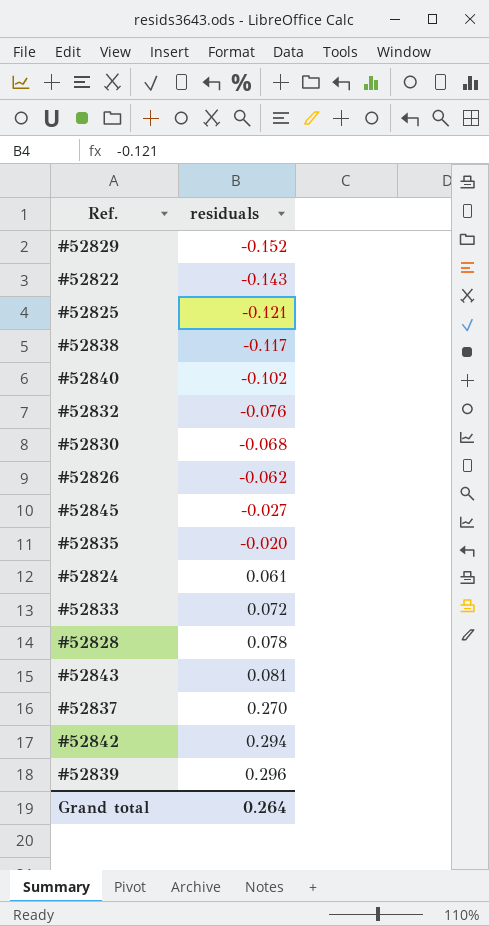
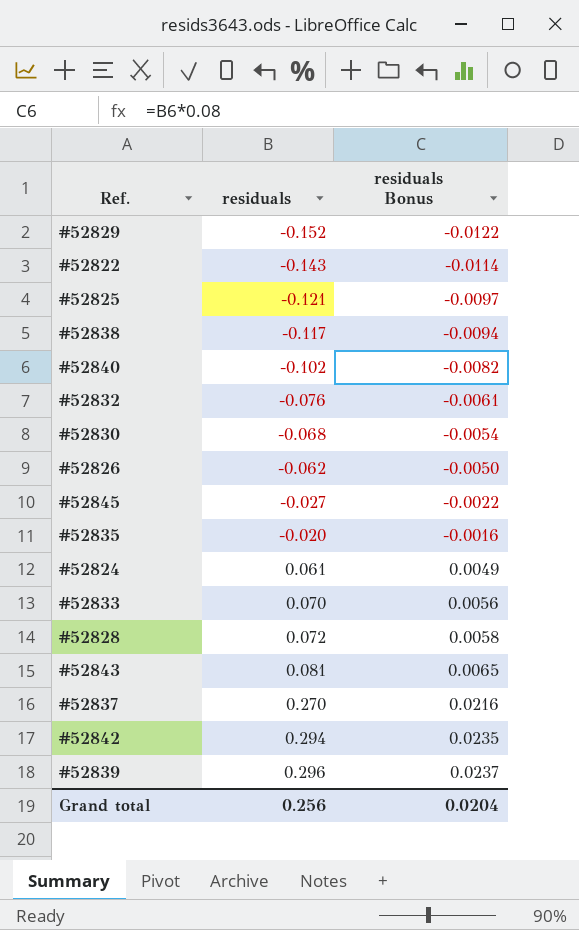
column residuals Bonus | formula: none -> [residuals] * 0.08
#52833 | residuals: 0.072 -> 0.070
#52828 | residuals: 0.078 -> 0.072
Grand total | residuals: 0.264 -> 0.256

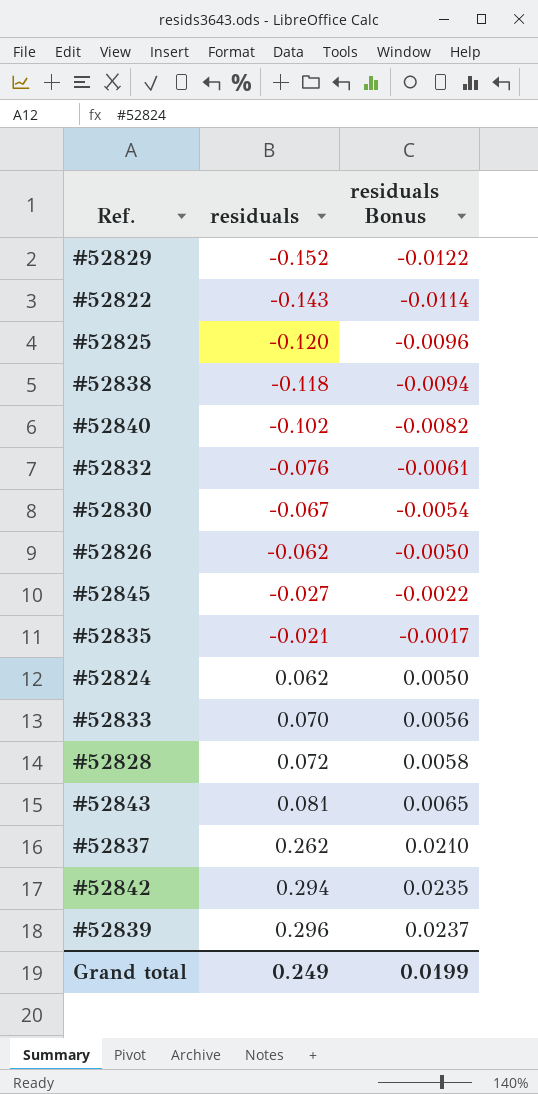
#52825 | residuals: -0.121 -> -0.120
#52825 | residuals Bonus: -0.0097 -> -0.0096
#52838 | residuals: -0.117 -> -0.118
#52830 | residuals: -0.068 -> -0.067
#52835 | residuals: -0.020 -> -0.021
#52835 | residuals Bonus: -0.0016 -> -0.0017
#52824 | residuals: 0.061 -> 0.062
#52824 | residuals Bonus: 0.0049 -> 0.0050
#52837 | residuals: 0.270 -> 0.262
#52837 | residuals Bonus: 0.0216 -> 0.0210
Grand total | residuals: 0.256 -> 0.249
Grand total | residuals Bonus: 0.0204 -> 0.0199

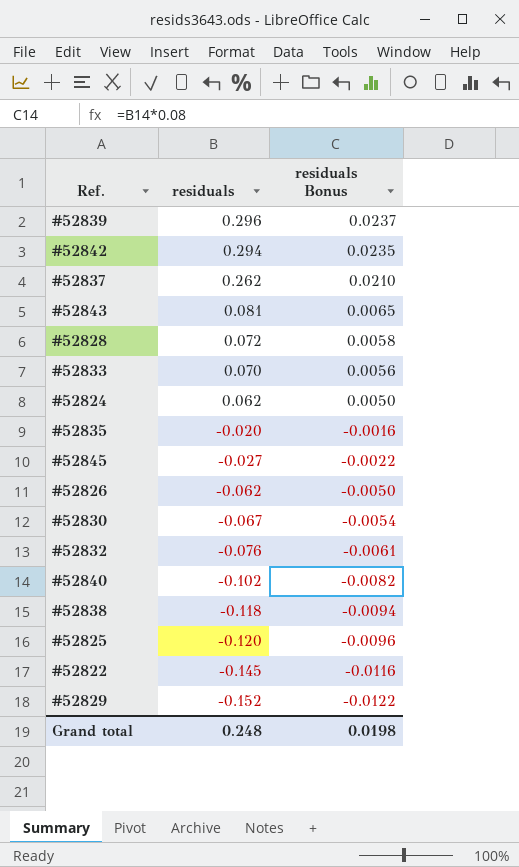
row order: residuals ascending -> residuals descending
#52835 | residuals: -0.021 -> -0.020
#52835 | residuals Bonus: -0.0017 -> -0.0016
#52822 | residuals: -0.143 -> -0.145
#52822 | residuals Bonus: -0.0114 -> -0.0116
Grand total | residuals: 0.249 -> 0.248
Grand total | residuals Bonus: 0.0199 -> 0.0198

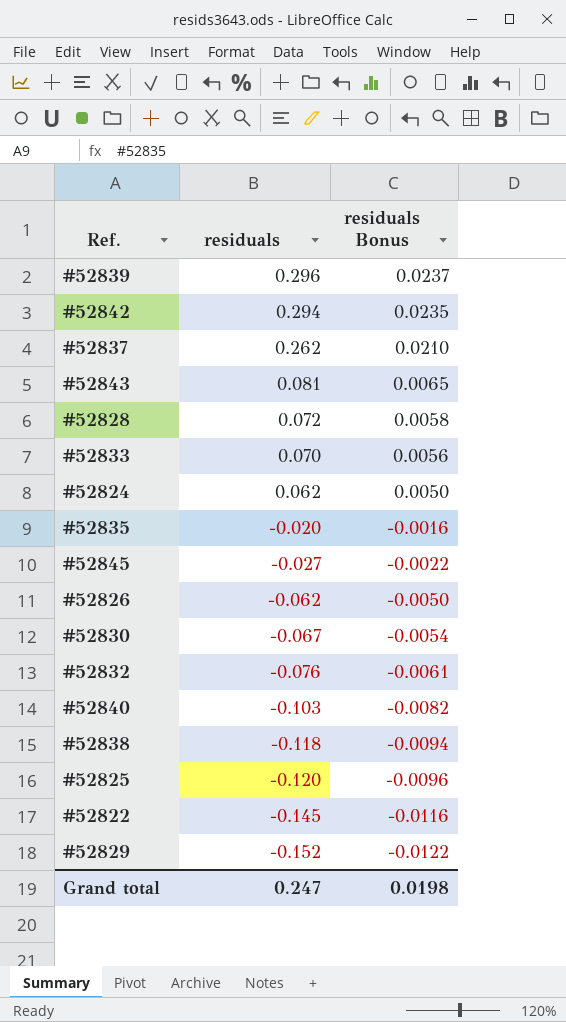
#52840 | residuals: -0.102 -> -0.103
Grand total | residuals: 0.248 -> 0.247

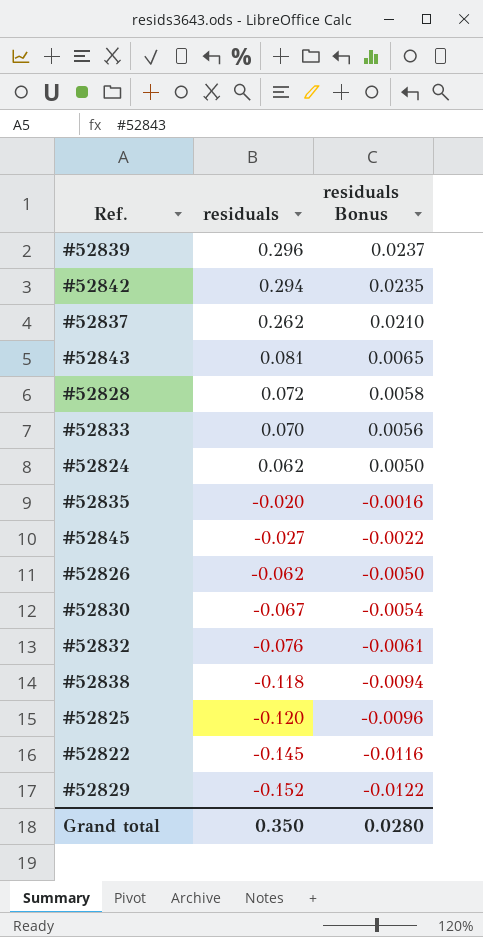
row #52840: -0.103 | -0.0082 -> none
Grand total | residuals: 0.247 -> 0.350
Grand total | residuals Bonus: 0.0198 -> 0.0280

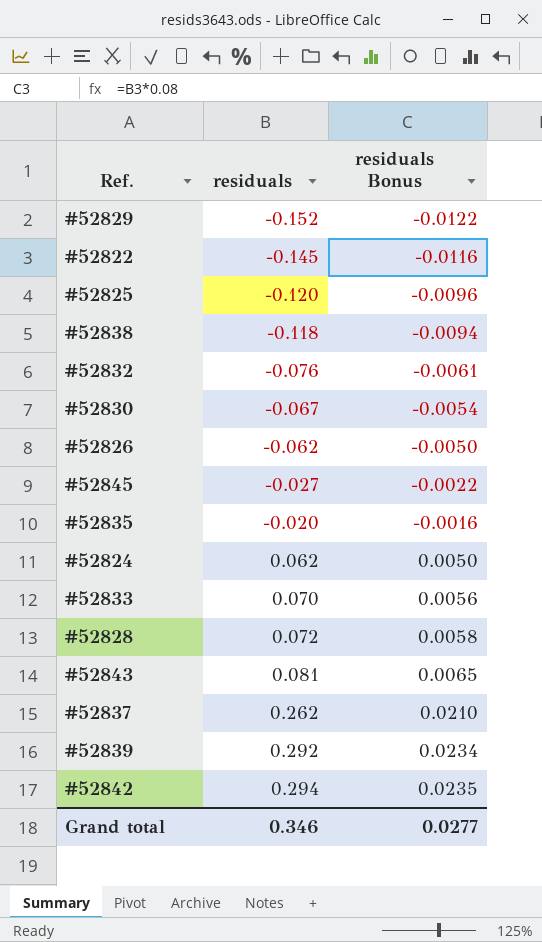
row order: residuals descending -> residuals ascending
#52839 | residuals: 0.296 -> 0.292
#52839 | residuals Bonus: 0.0237 -> 0.0234
Grand total | residuals: 0.350 -> 0.346
Grand total | residuals Bonus: 0.0280 -> 0.0277

